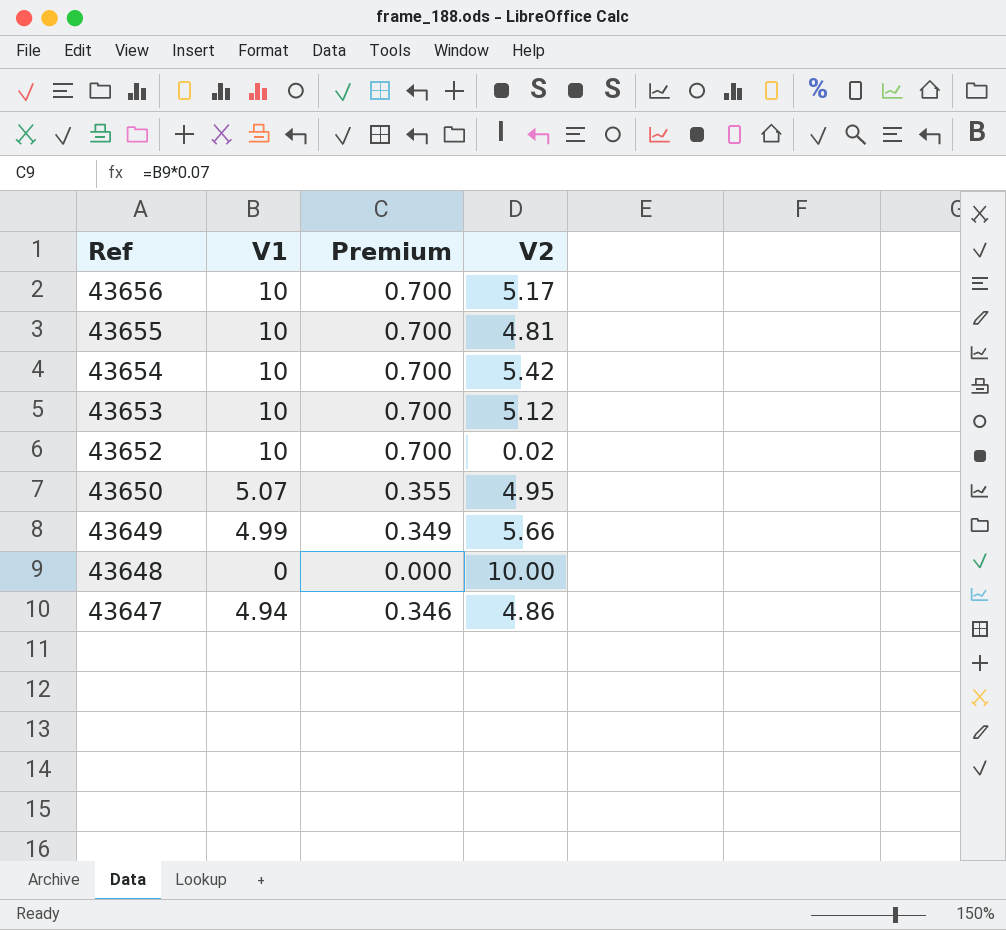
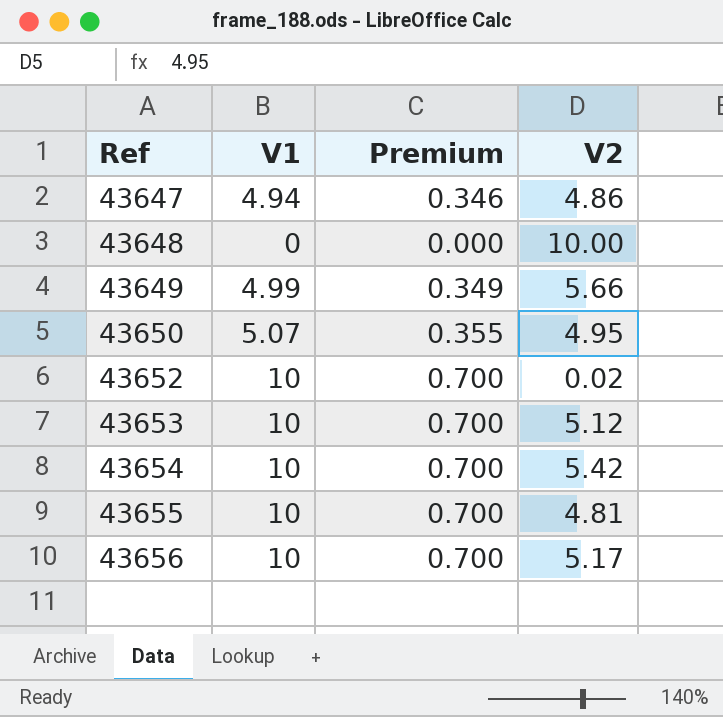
row order: Ref descending -> Ref ascending

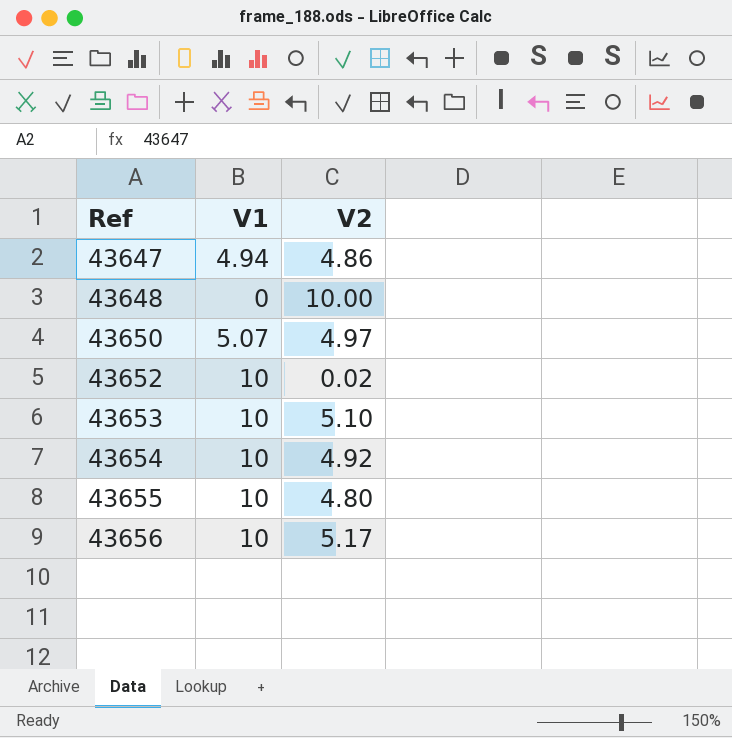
column Premium | formula: [V1] * 0.07 -> none
row 43649: 4.99 | 0.349 | 5.66 -> none
43650 | V2: 4.95 -> 4.97
43653 | V2: 5.12 -> 5.10
43654 | V2: 5.42 -> 4.92
43655 | V2: 4.81 -> 4.80

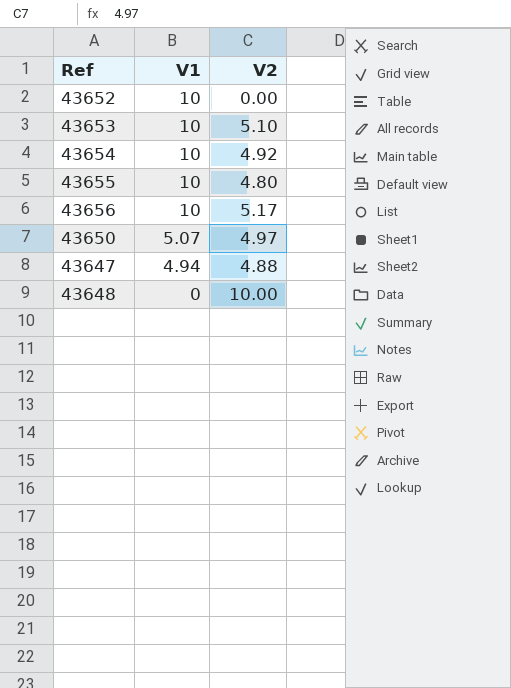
row order: Ref ascending -> V1 descending
43652 | V2: 0.02 -> 0.00
43647 | V2: 4.86 -> 4.88

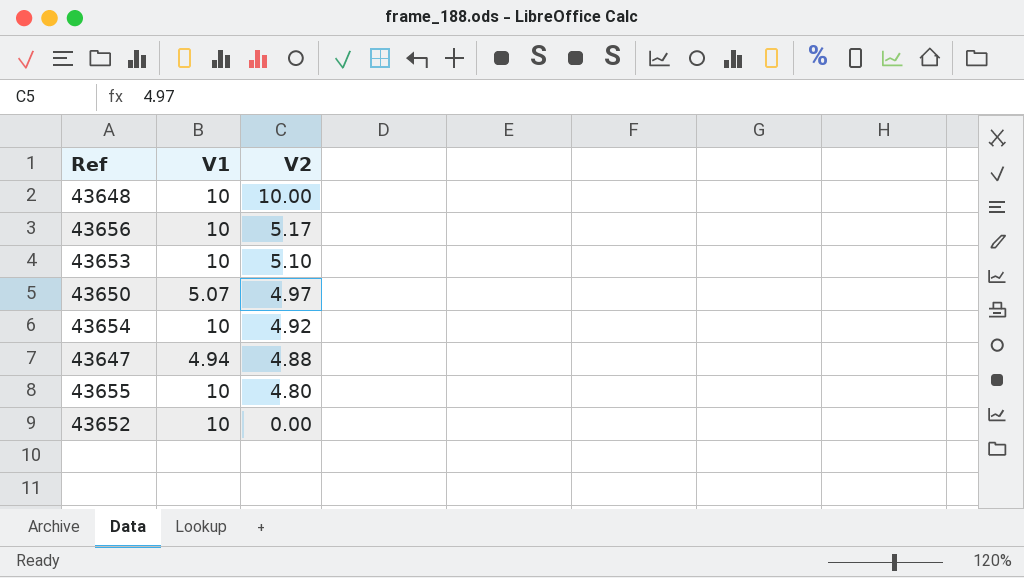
row order: V1 descending -> V2 descending
43648 | V1: 0 -> 10

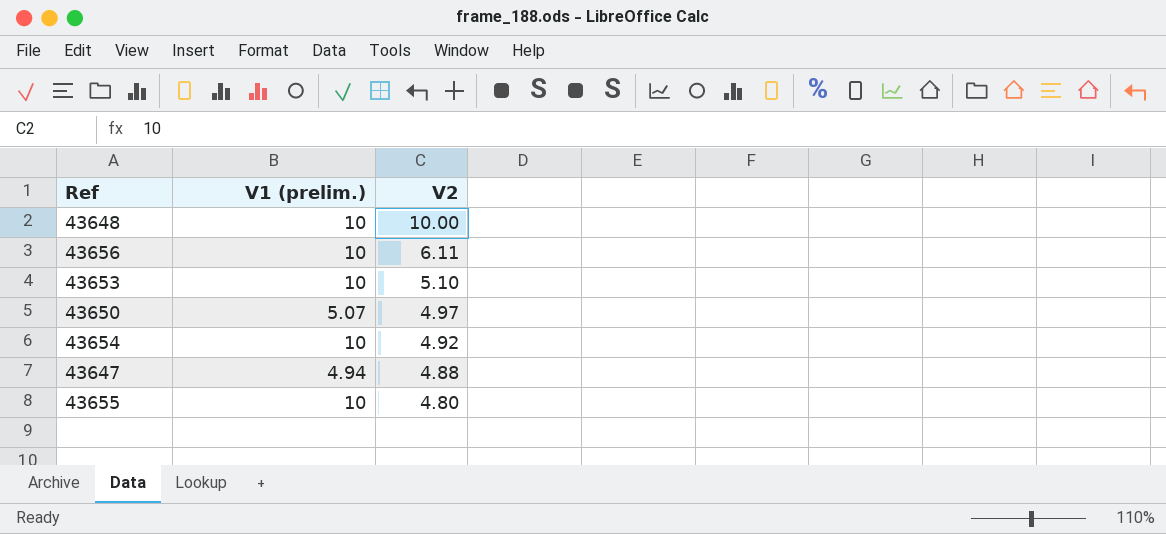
column name: V1 -> V1 (prelim.)
row 43652: 10 | 0.00 -> none
43656 | V2: 5.17 -> 6.11

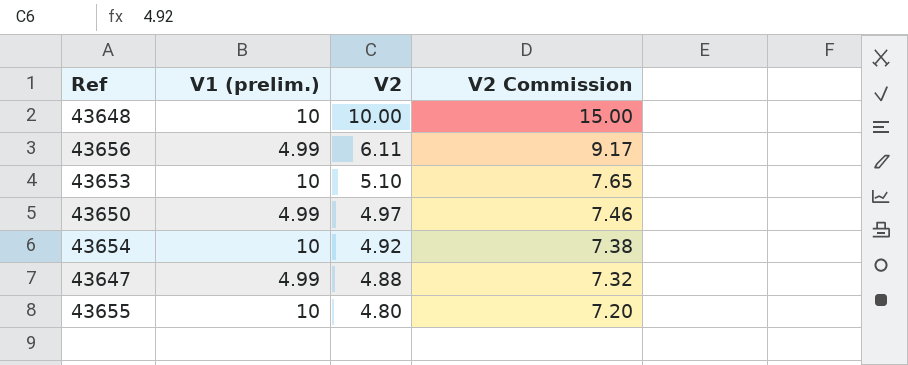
column V2 Commission | formula: none -> [V2] * 1.5
43656 | V1 (prelim.): 10 -> 4.99
43650 | V1 (prelim.): 5.07 -> 4.99
43647 | V1 (prelim.): 4.94 -> 4.99

